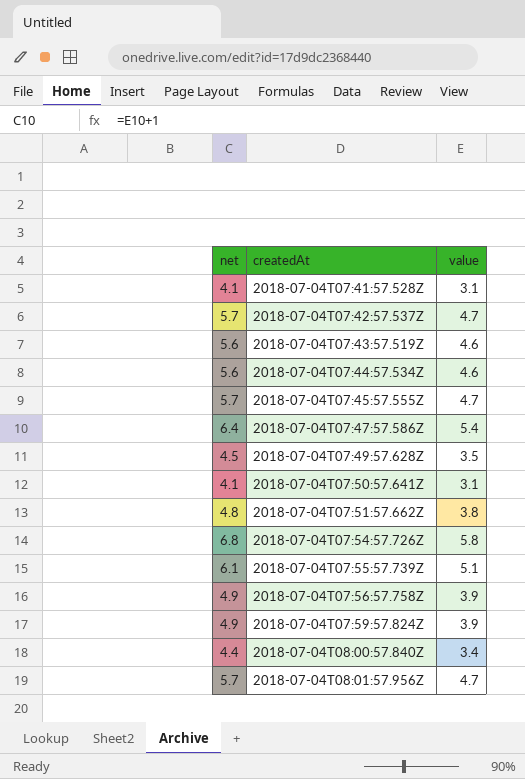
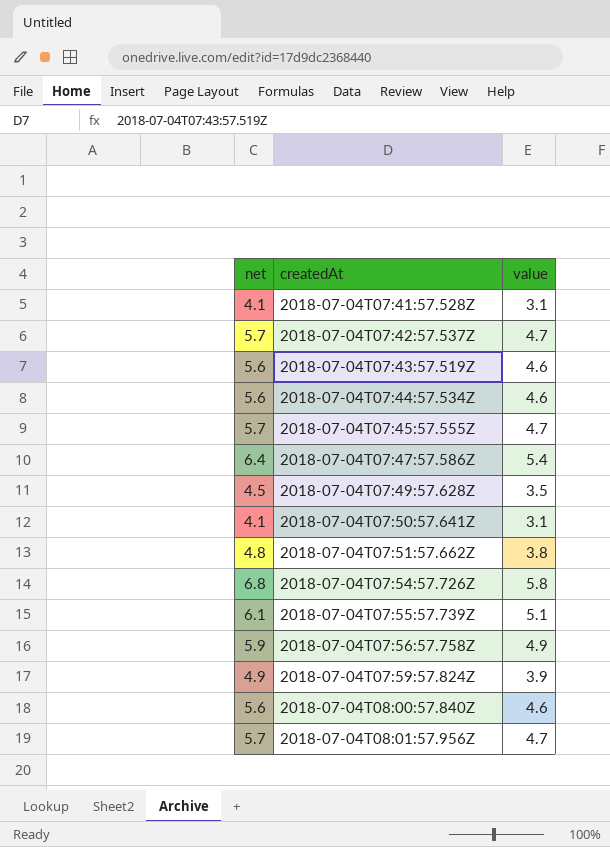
2018-07-04T07:56:57.758Z | net: 4.9 -> 5.9
2018-07-04T07:56:57.758Z | value: 3.9 -> 4.9
2018-07-04T08:00:57.840Z | net: 4.4 -> 5.6
2018-07-04T08:00:57.840Z | value: 3.4 -> 4.6

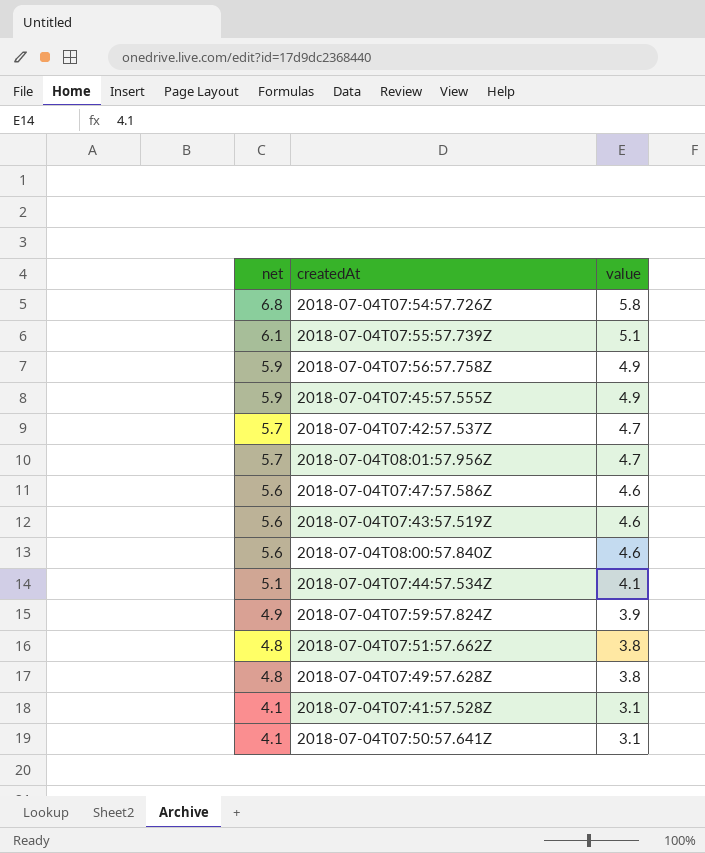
row order: createdAt ascending -> net descending
2018-07-04T07:45:57.555Z | net: 5.7 -> 5.9
2018-07-04T07:45:57.555Z | value: 4.7 -> 4.9
2018-07-04T07:47:57.586Z | net: 6.4 -> 5.6
2018-07-04T07:47:57.586Z | value: 5.4 -> 4.6
2018-07-04T07:44:57.534Z | net: 5.6 -> 5.1
2018-07-04T07:44:57.534Z | value: 4.6 -> 4.1
2018-07-04T07:49:57.628Z | net: 4.5 -> 4.8
2018-07-04T07:49:57.628Z | value: 3.5 -> 3.8

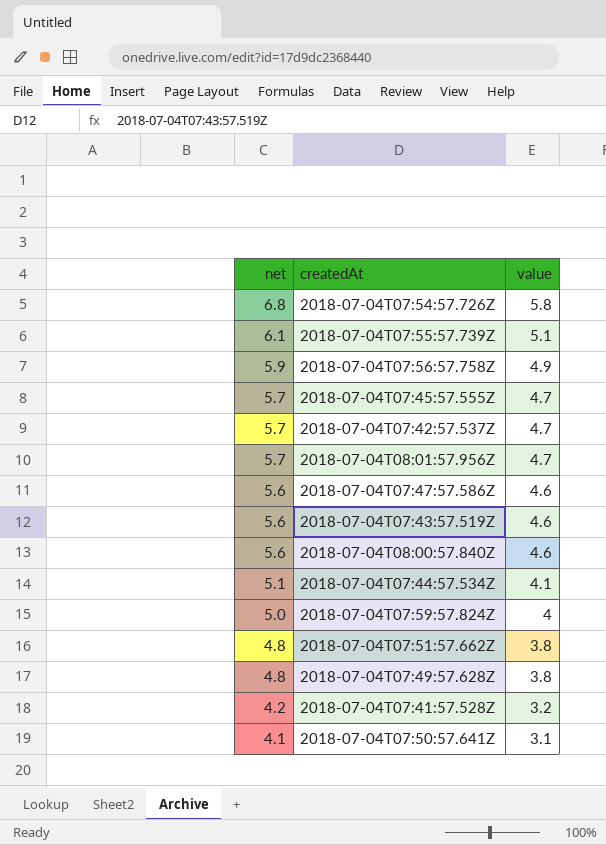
2018-07-04T07:45:57.555Z | net: 5.9 -> 5.7
2018-07-04T07:45:57.555Z | value: 4.9 -> 4.7
2018-07-04T07:59:57.824Z | net: 4.9 -> 5.0
2018-07-04T07:59:57.824Z | value: 3.9 -> 4
2018-07-04T07:41:57.528Z | net: 4.1 -> 4.2
2018-07-04T07:41:57.528Z | value: 3.1 -> 3.2

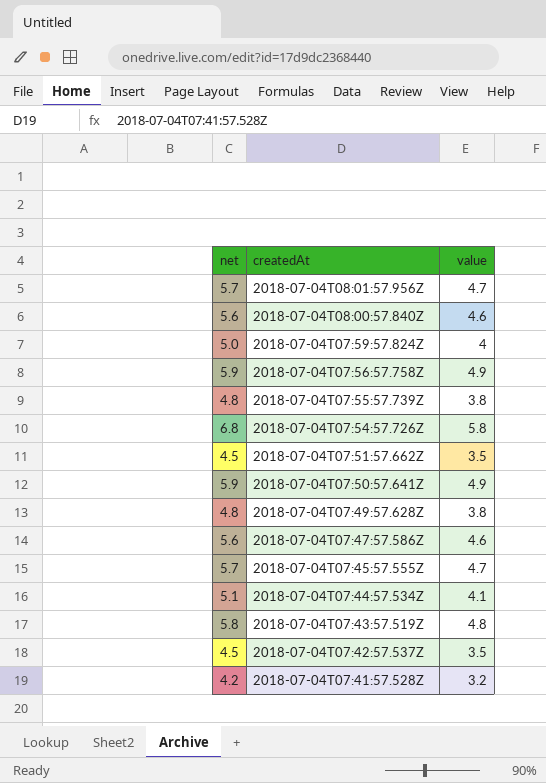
row order: net descending -> createdAt descending
2018-07-04T07:55:57.739Z | net: 6.1 -> 4.8
2018-07-04T07:55:57.739Z | value: 5.1 -> 3.8
2018-07-04T07:51:57.662Z | net: 4.8 -> 4.5
2018-07-04T07:51:57.662Z | value: 3.8 -> 3.5
2018-07-04T07:50:57.641Z | net: 4.1 -> 5.9
2018-07-04T07:50:57.641Z | value: 3.1 -> 4.9
2018-07-04T07:43:57.519Z | net: 5.6 -> 5.8
2018-07-04T07:43:57.519Z | value: 4.6 -> 4.8
2018-07-04T07:42:57.537Z | net: 5.7 -> 4.5
2018-07-04T07:42:57.537Z | value: 4.7 -> 3.5

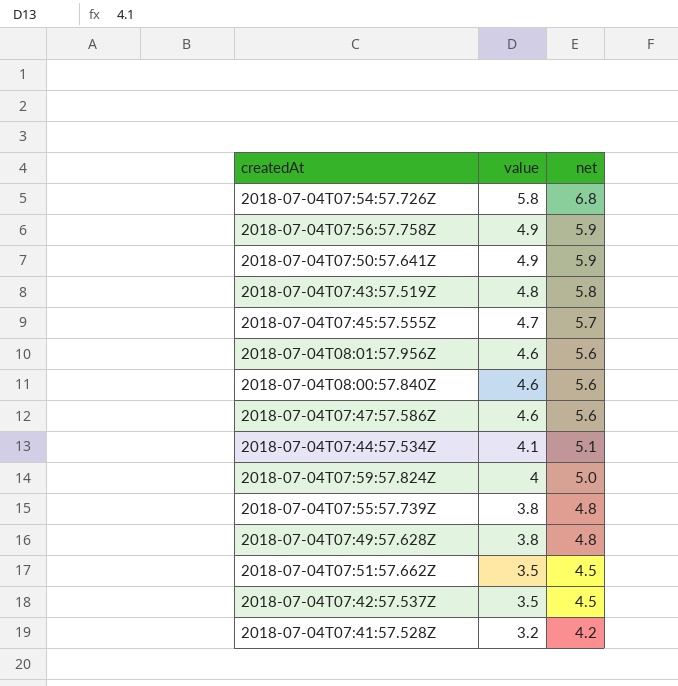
row order: createdAt descending -> value descending
column net | position: 1 -> 3
2018-07-04T08:01:57.956Z | value: 4.7 -> 4.6
2018-07-04T08:01:57.956Z | net: 5.7 -> 5.6

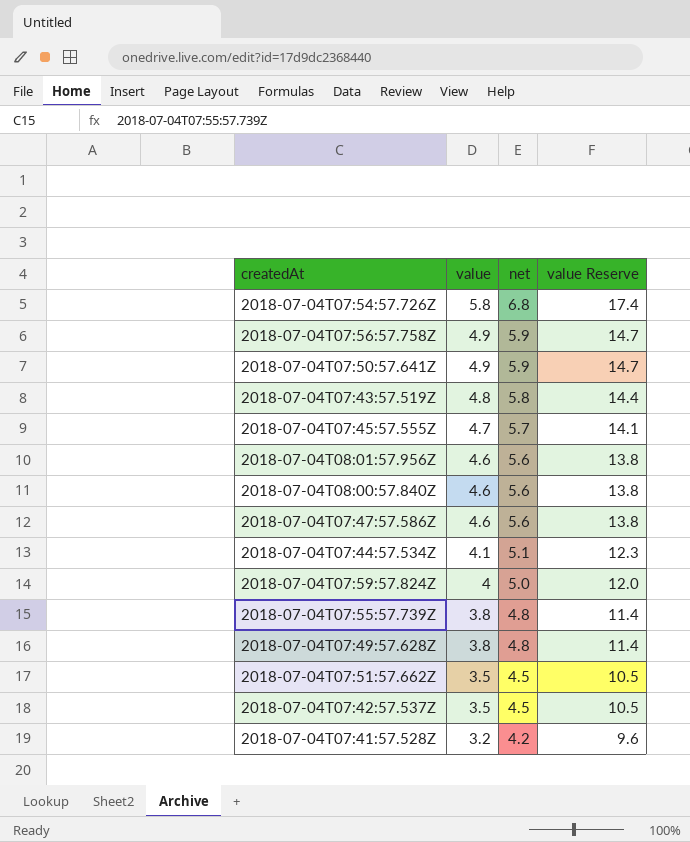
column value Reserve | formula: none -> [value] * 3

